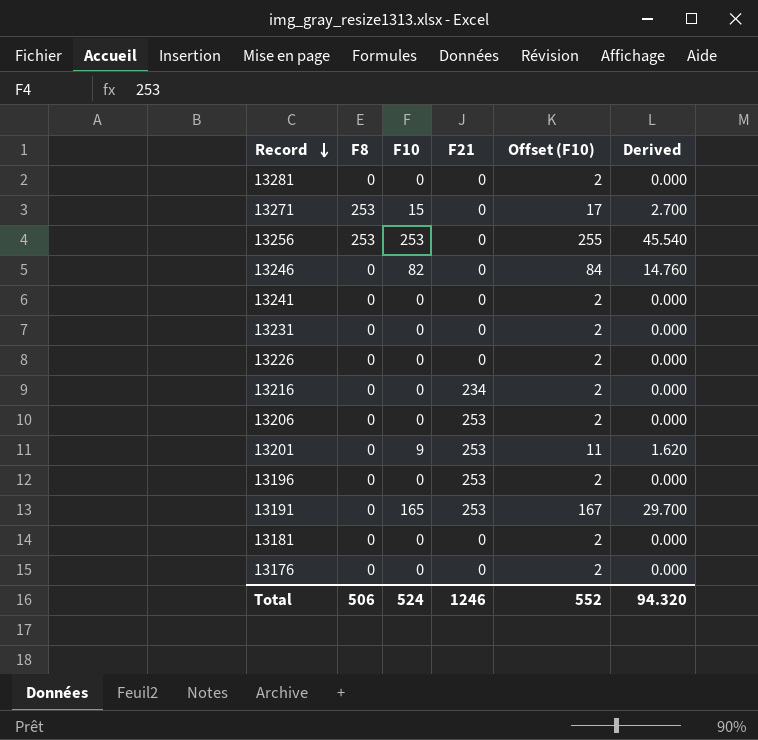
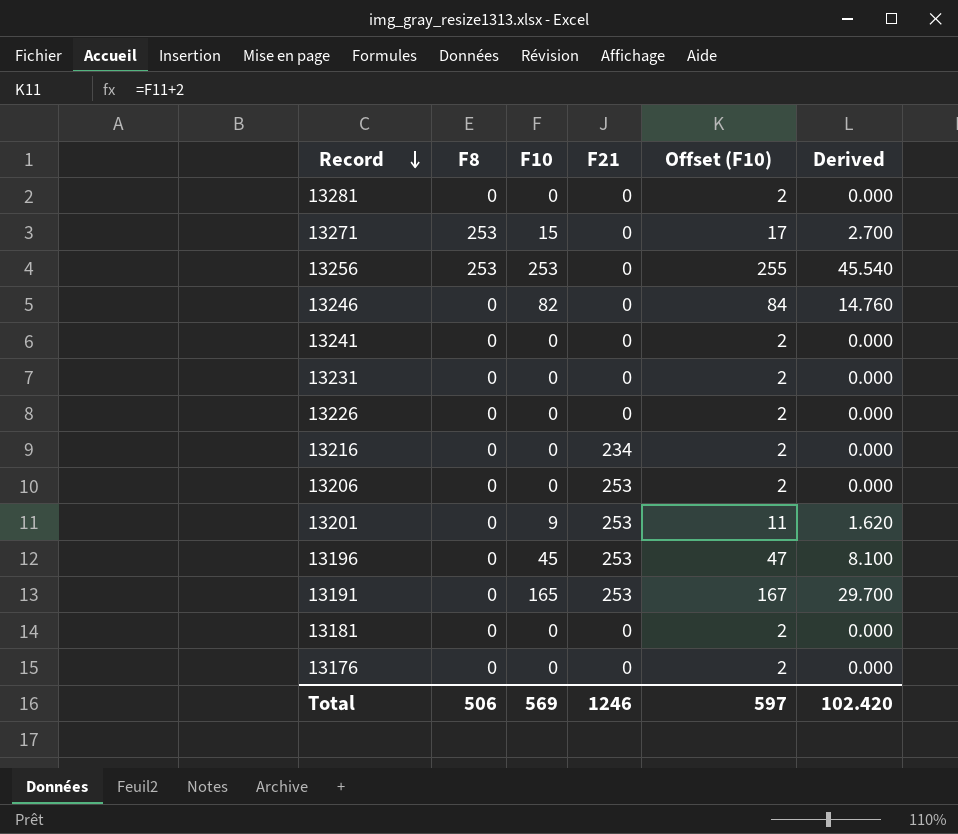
13196 | F10: 0 -> 45
13196 | Offset (F10): 2 -> 47
13196 | Derived: 0.000 -> 8.100
Total | F10: 524 -> 569
Total | Offset (F10): 552 -> 597
Total | Derived: 94.320 -> 102.420

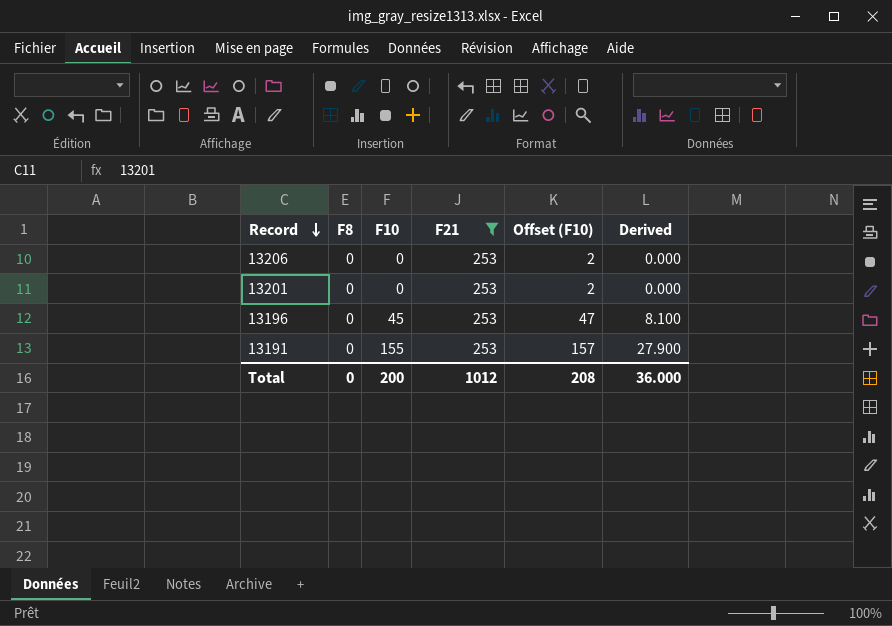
filter: none -> F21 = 253
13201 | F10: 9 -> 0
13201 | Offset (F10): 11 -> 2
13201 | Derived: 1.620 -> 0.000
13191 | F10: 165 -> 155
13191 | Offset (F10): 167 -> 157
13191 | Derived: 29.700 -> 27.900
Total | F8: 506 -> 0
Total | F10: 569 -> 200
Total | F21: 1246 -> 1012
Total | Offset (F10): 597 -> 208
Total | Derived: 102.420 -> 36.000

